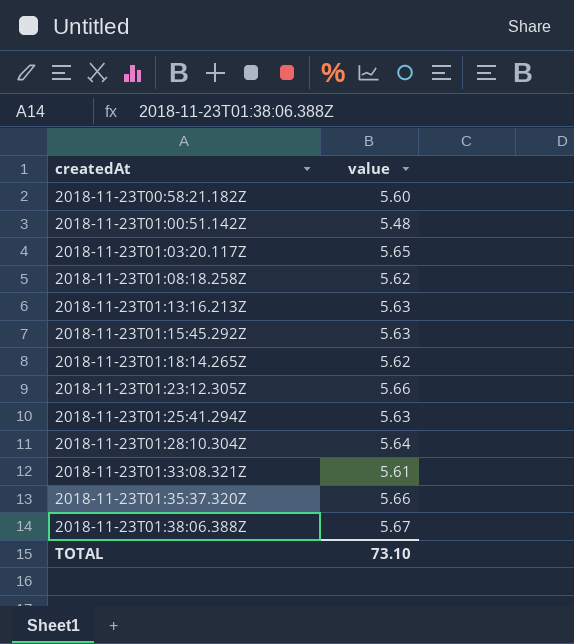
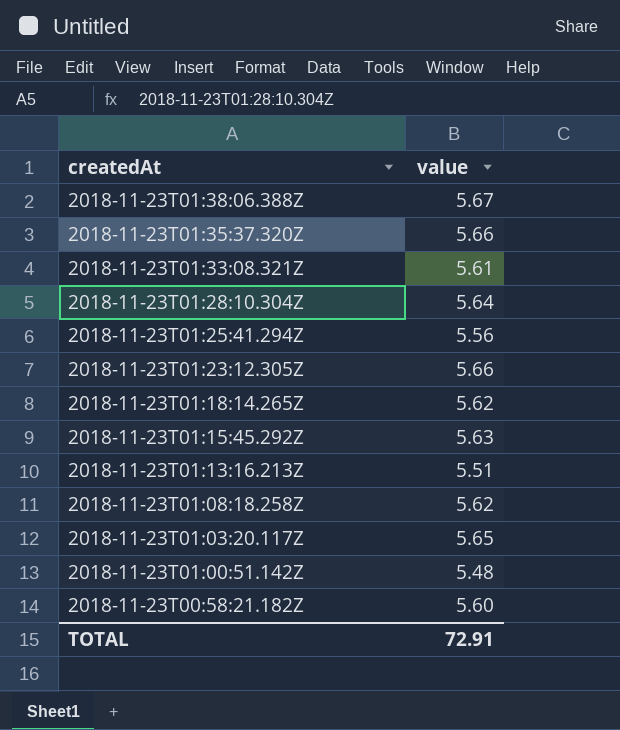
row order: createdAt ascending -> createdAt descending
2018-11-23T01:25:41.294Z | value: 5.63 -> 5.56
2018-11-23T01:13:16.213Z | value: 5.63 -> 5.51
TOTAL | value: 73.10 -> 72.91

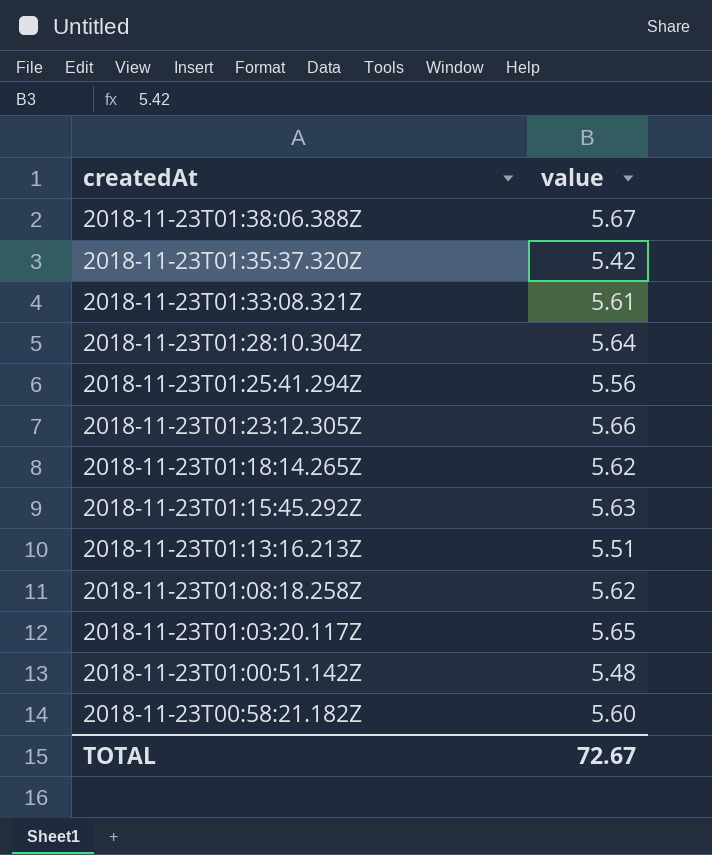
2018-11-23T01:35:37.320Z | value: 5.66 -> 5.42
TOTAL | value: 72.91 -> 72.67

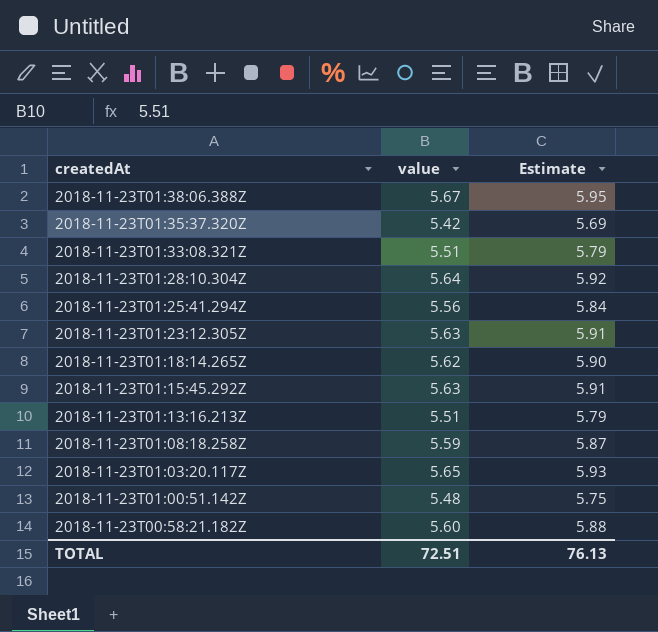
column Estimate | formula: none -> [value] * 1.05
2018-11-23T01:33:08.321Z | value: 5.61 -> 5.51
2018-11-23T01:23:12.305Z | value: 5.66 -> 5.63
2018-11-23T01:08:18.258Z | value: 5.62 -> 5.59
TOTAL | value: 72.67 -> 72.51

